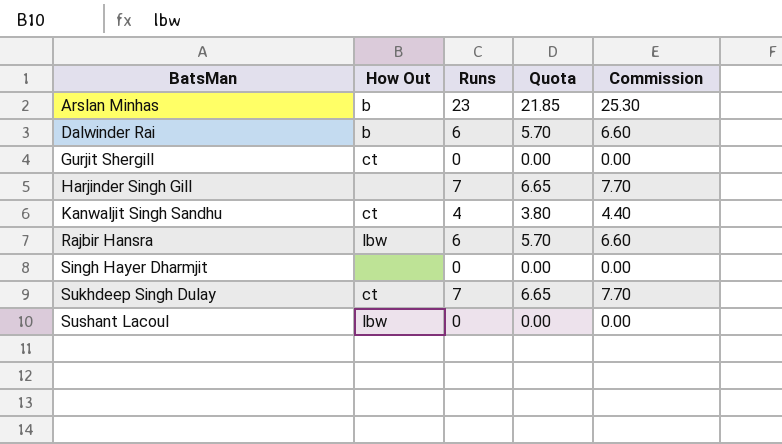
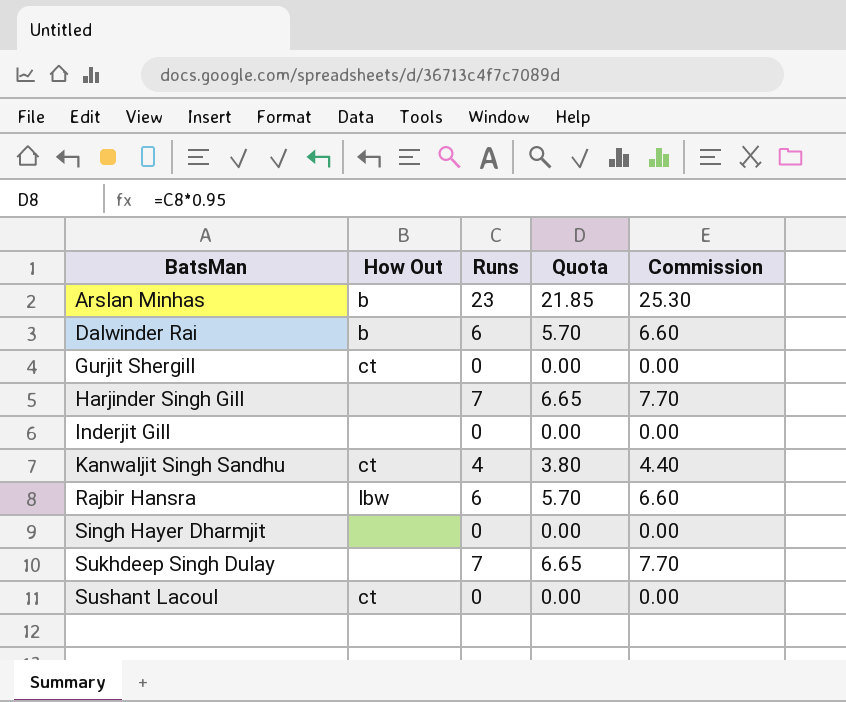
row Inderjit Gill: none -> none | 0 | 0.00 | 0.00
Sukhdeep Singh Dulay | How Out: ct -> none
Sushant Lacoul | How Out: lbw -> ct

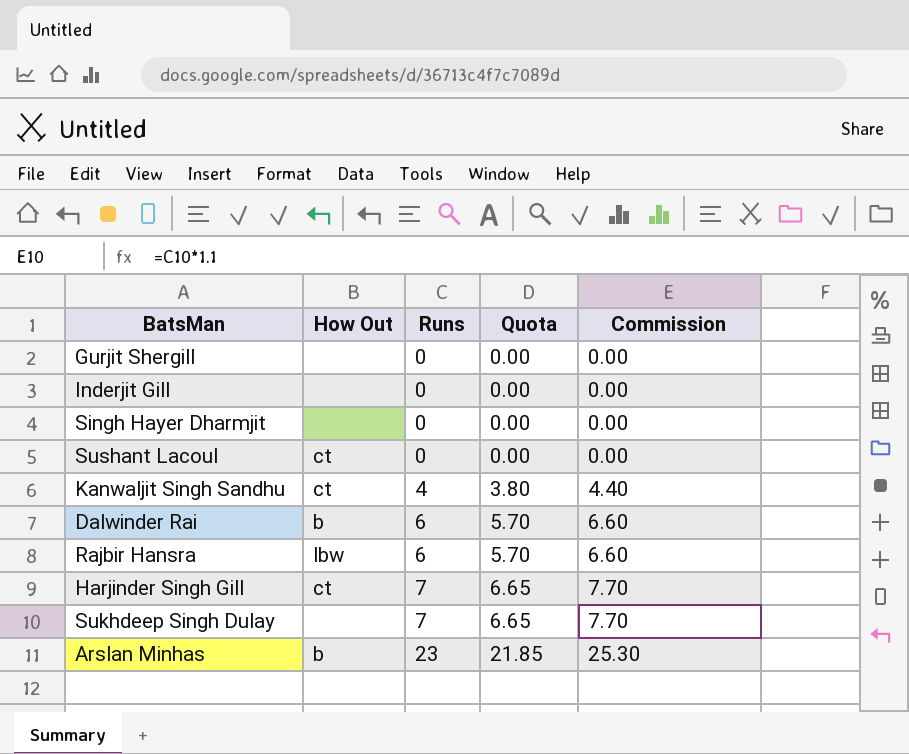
row order: BatsMan ascending -> Runs ascending
Gurjit Shergill | How Out: ct -> none
Harjinder Singh Gill | How Out: none -> ct

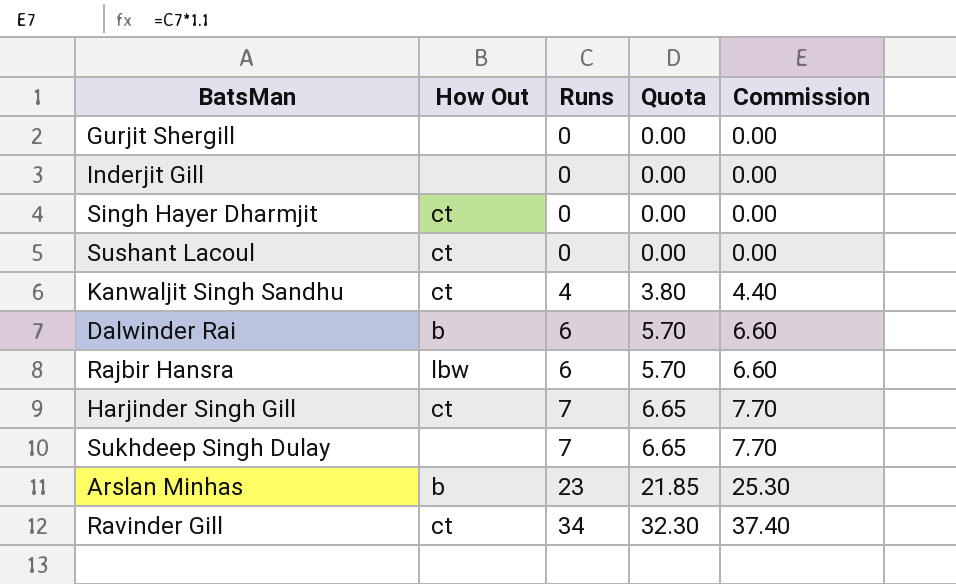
Singh Hayer Dharmjit | How Out: none -> ct
row Ravinder Gill: none -> ct | 34 | 32.30 | 37.40

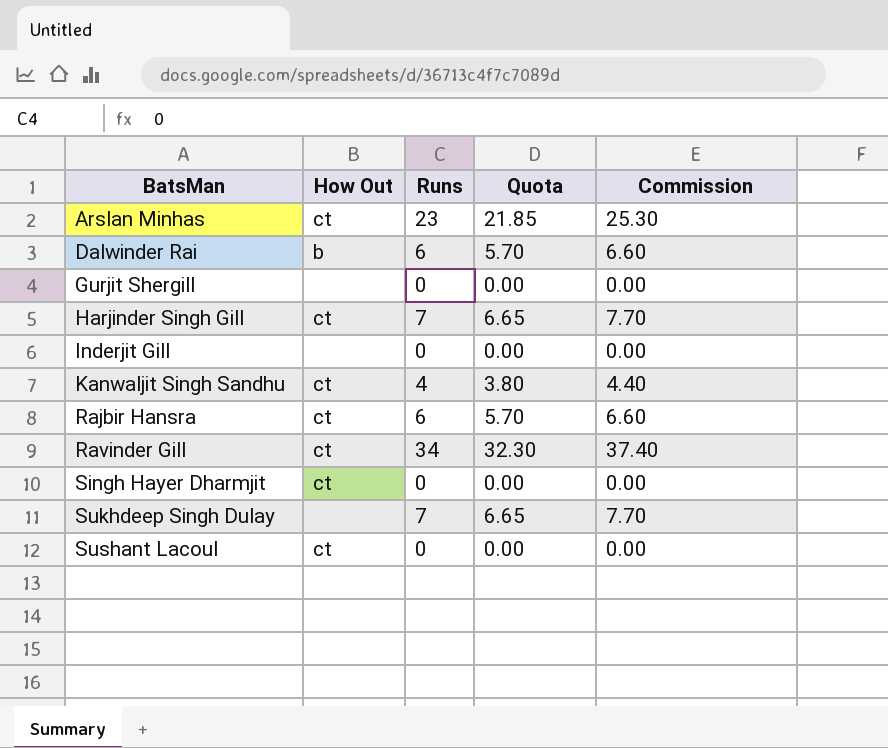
row order: Runs ascending -> BatsMan ascending
Arslan Minhas | How Out: b -> ct
Rajbir Hansra | How Out: lbw -> ct

